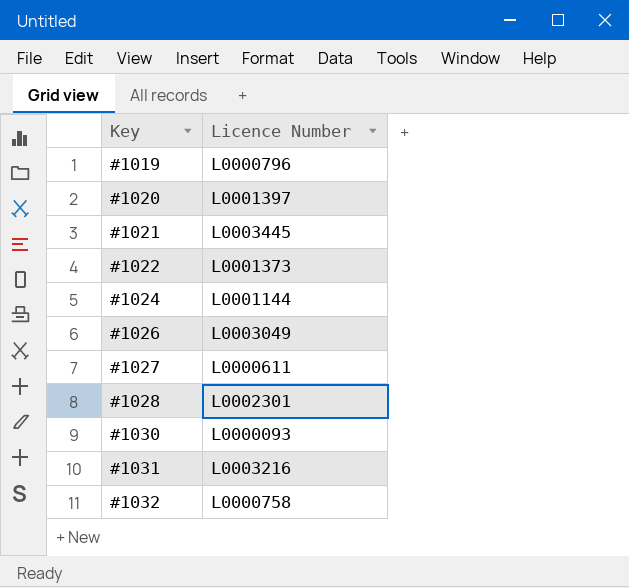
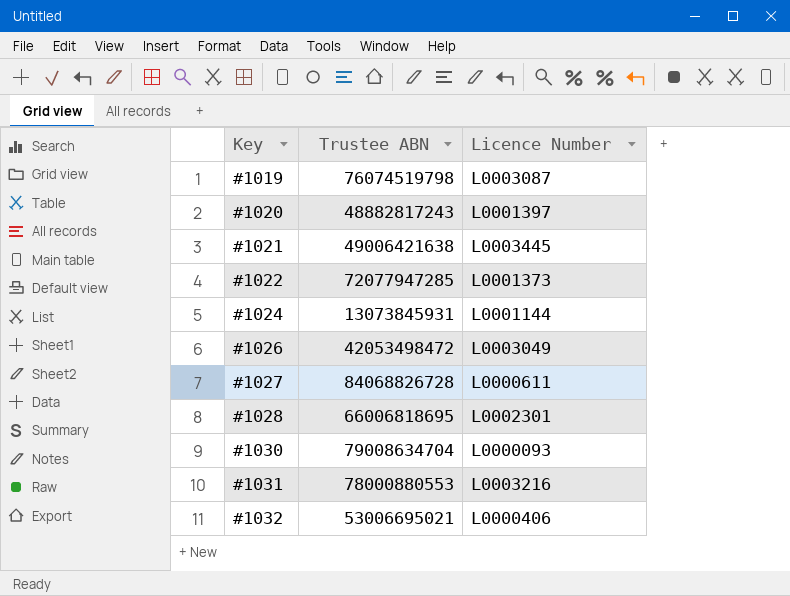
column Trustee ABN | position: none -> 2
#1019 | Licence Number: L0000796 -> L0003087
#1032 | Licence Number: L0000758 -> L0000406

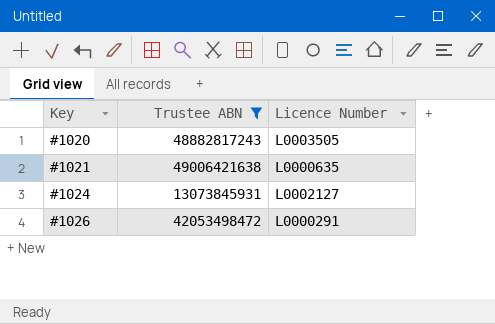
filter: none -> Trustee ABN <= 49006421638
#1020 | Licence Number: L0001397 -> L0003505
#1021 | Licence Number: L0003445 -> L0000635
#1024 | Licence Number: L0001144 -> L0002127
#1026 | Licence Number: L0003049 -> L0000291

